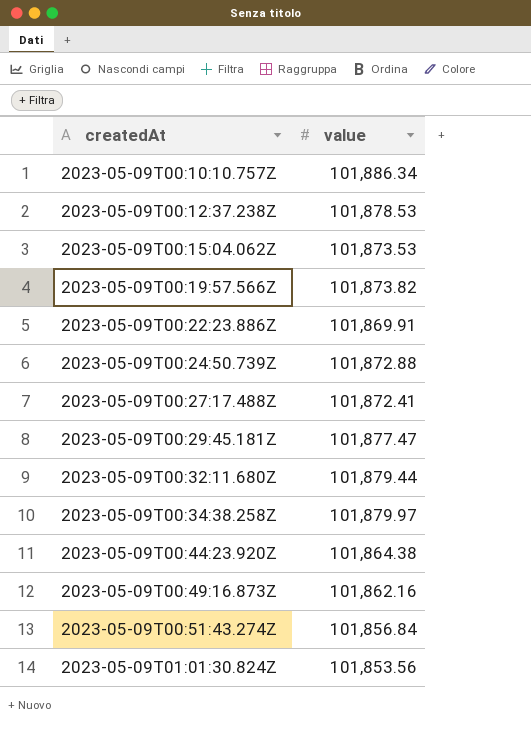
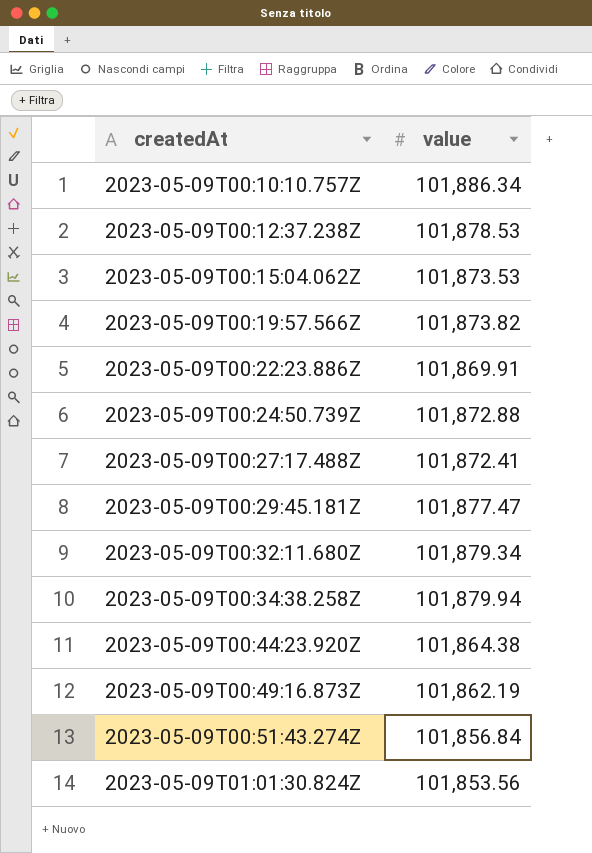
2023-05-09T00:32:11.680Z | value: 101,879.44 -> 101,879.34
2023-05-09T00:34:38.258Z | value: 101,879.97 -> 101,879.94
2023-05-09T00:49:16.873Z | value: 101,862.16 -> 101,862.19

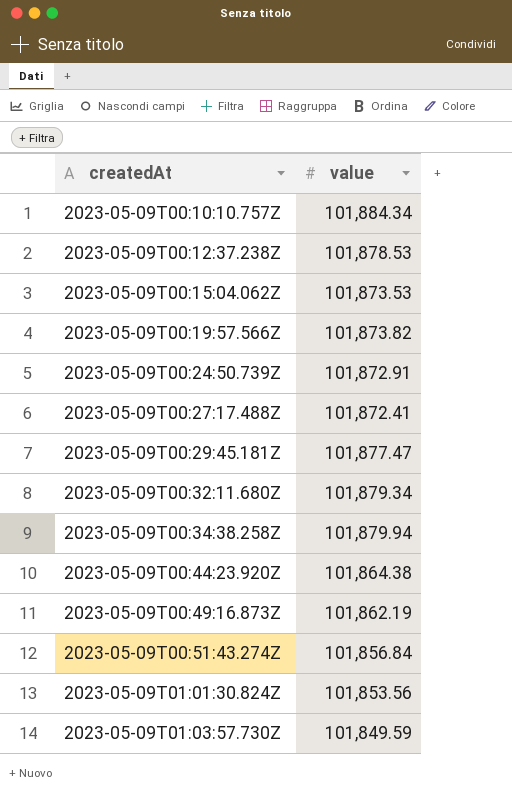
row 2023-05-09T00:22:23.886Z: 101,869.91 -> none
2023-05-09T00:10:10.757Z | value: 101,886.34 -> 101,884.34
2023-05-09T00:24:50.739Z | value: 101,872.88 -> 101,872.91
row 2023-05-09T01:03:57.730Z: none -> 101,849.59

